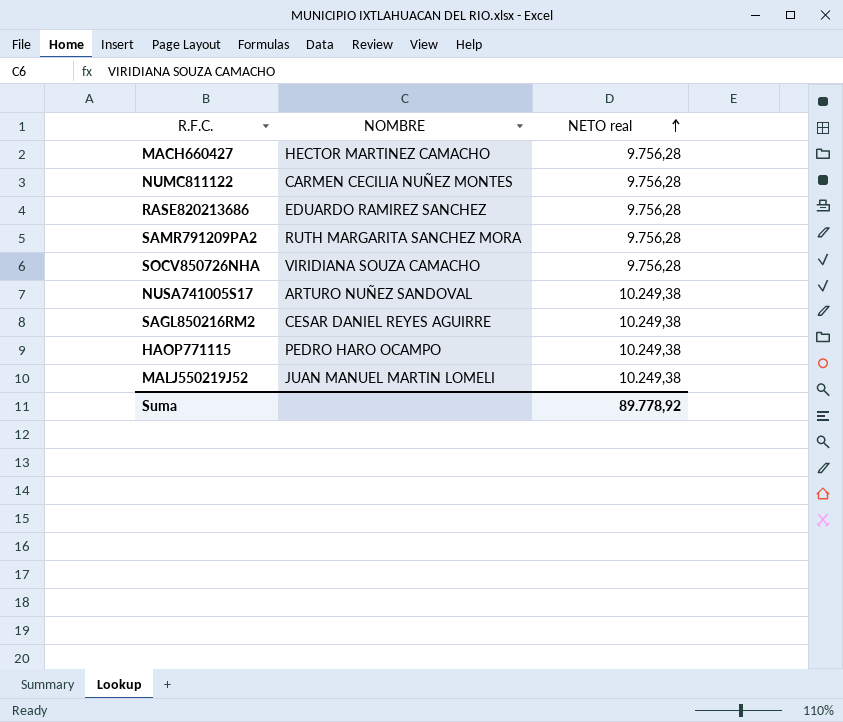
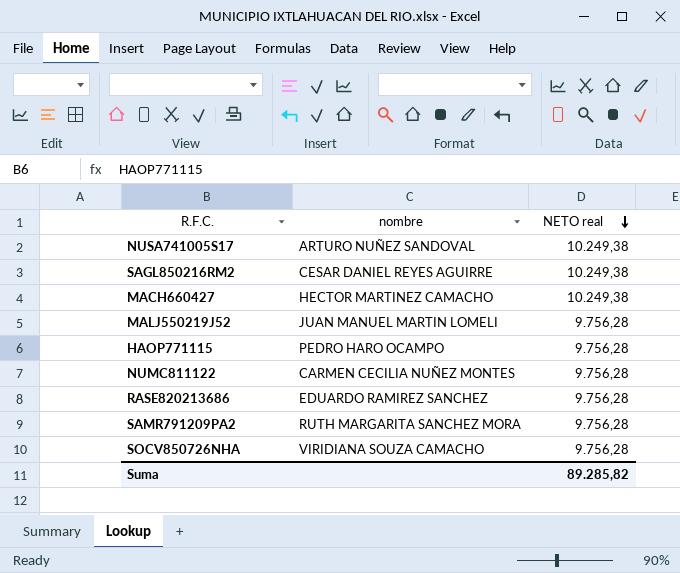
row order: NETO real ascending -> NETO real descending
column name: NOMBRE -> nombre
MACH660427 | NETO real: 9.756,28 -> 10.249,38
MALJ550219J52 | NETO real: 10.249,38 -> 9.756,28
HAOP771115 | NETO real: 10.249,38 -> 9.756,28
Suma | NETO real: 89.778,92 -> 89.285,82

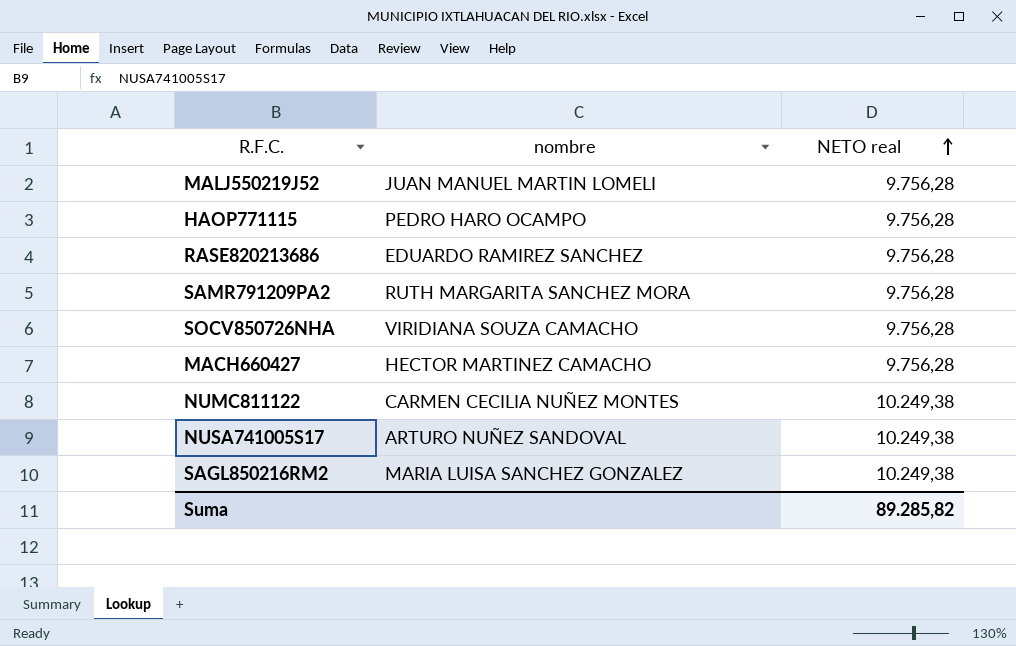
row order: NETO real descending -> NETO real ascending
MACH660427 | NETO real: 10.249,38 -> 9.756,28
NUMC811122 | NETO real: 9.756,28 -> 10.249,38
SAGL850216RM2 | nombre: CESAR DANIEL REYES AGUIRRE -> MARIA LUISA SANCHEZ GONZALEZ

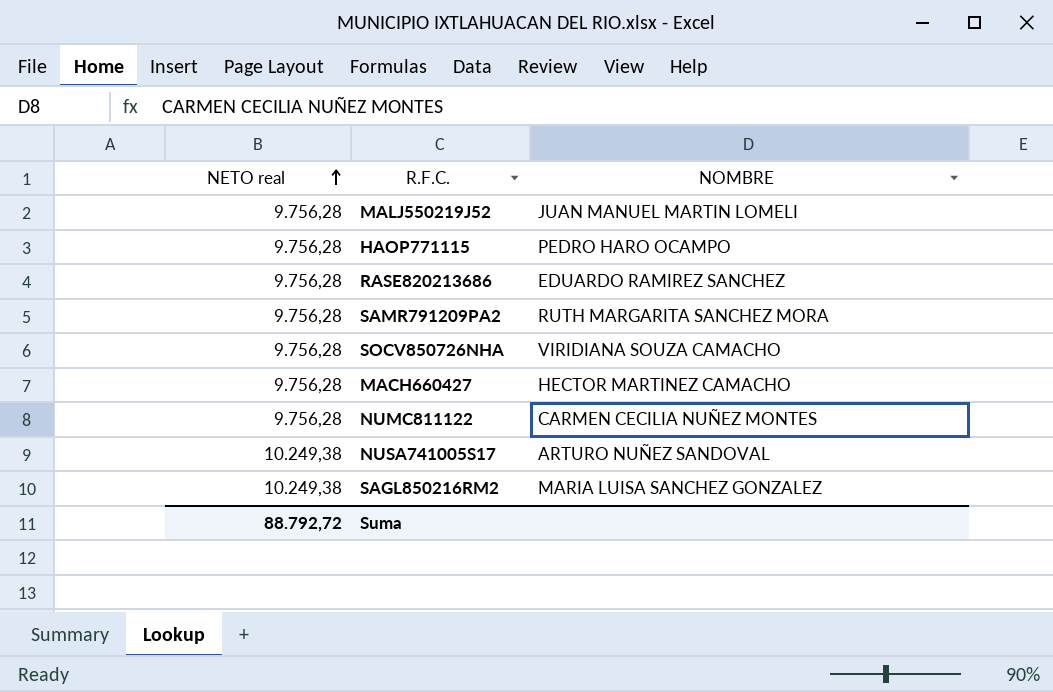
column NETO real | position: 3 -> 1
column name: nombre -> NOMBRE
NUMC811122 | NETO real: 10.249,38 -> 9.756,28
Suma | NETO real: 89.285,82 -> 88.792,72

